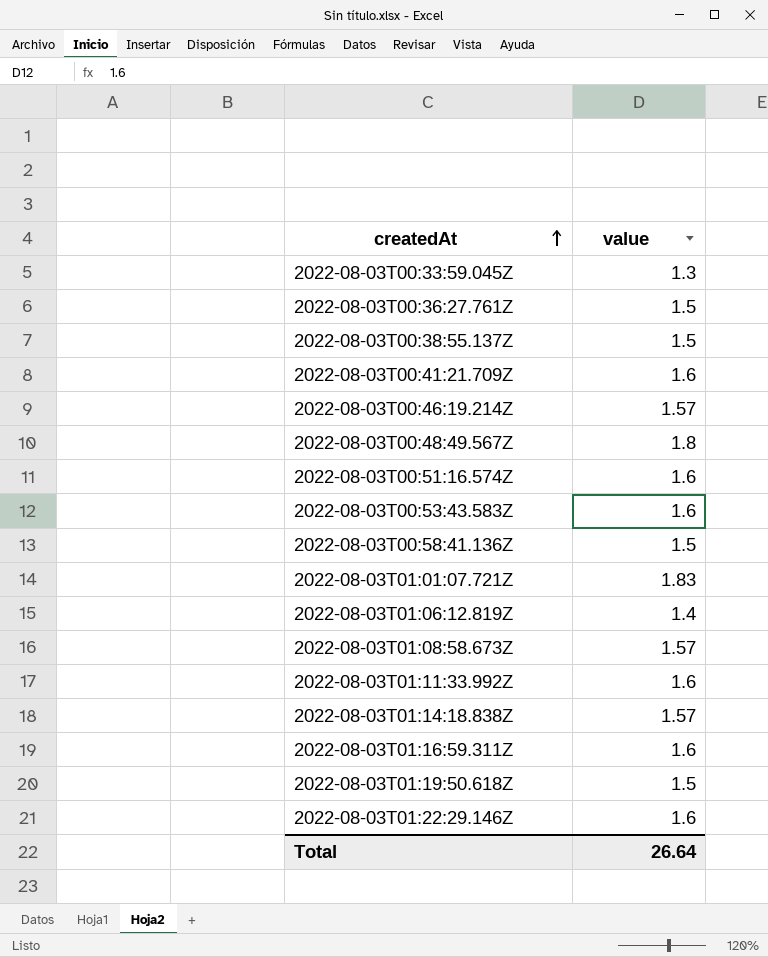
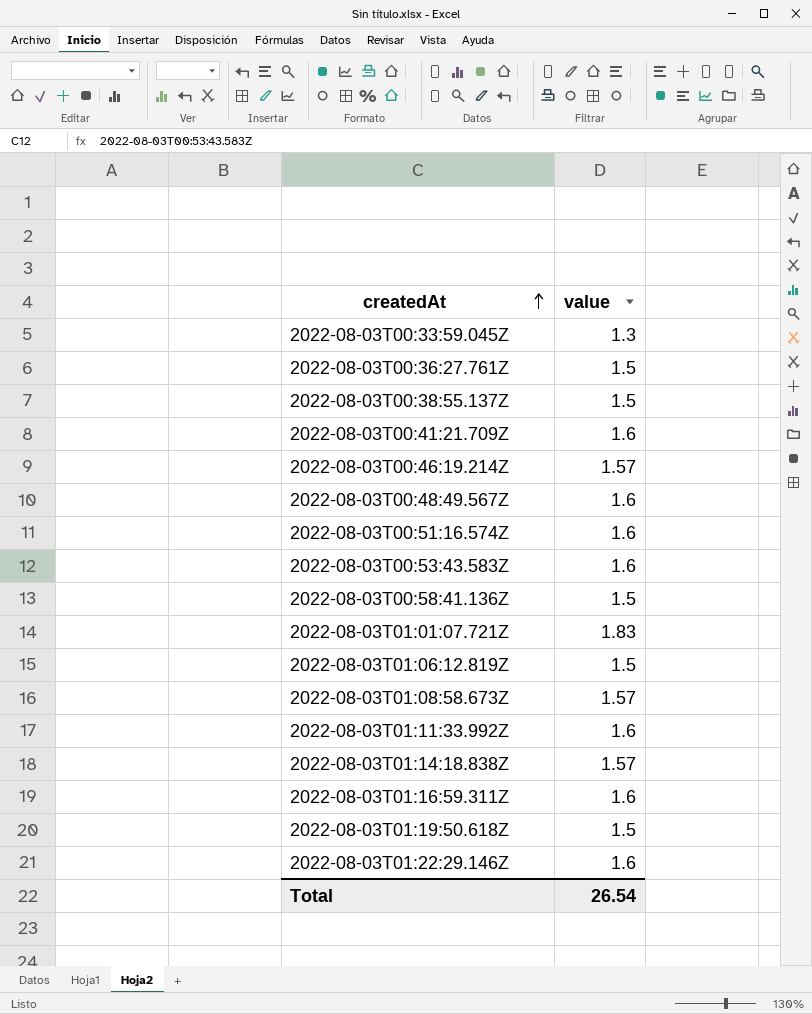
2022-08-03T00:48:49.567Z | value: 1.8 -> 1.6
2022-08-03T01:06:12.819Z | value: 1.4 -> 1.5
Total | value: 26.64 -> 26.54

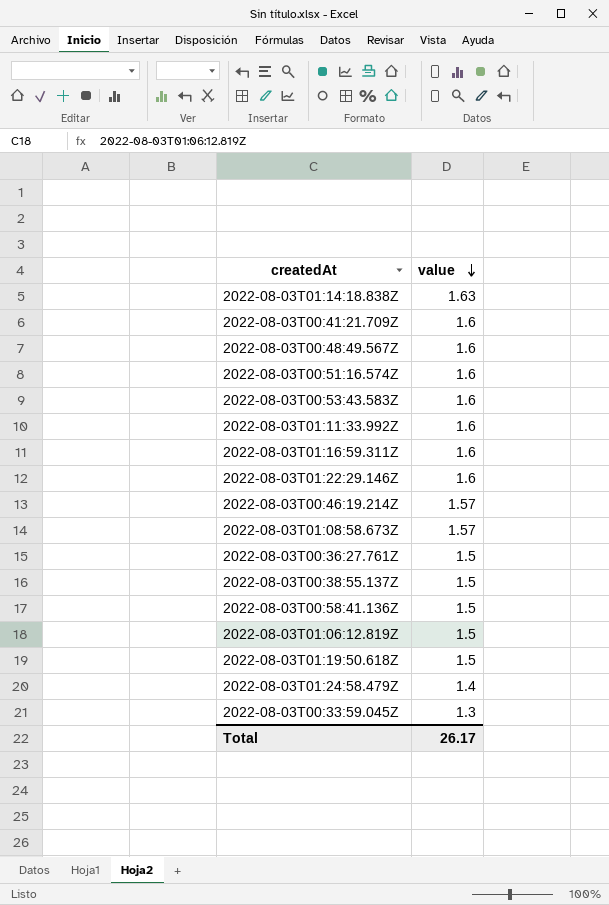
row order: createdAt ascending -> value descending
row 2022-08-03T01:01:07.721Z: 1.83 -> none
2022-08-03T01:14:18.838Z | value: 1.57 -> 1.63
row 2022-08-03T01:24:58.479Z: none -> 1.4
Total | value: 26.54 -> 26.17

